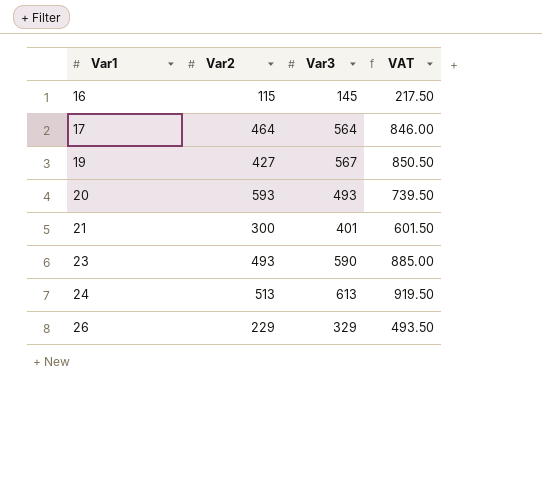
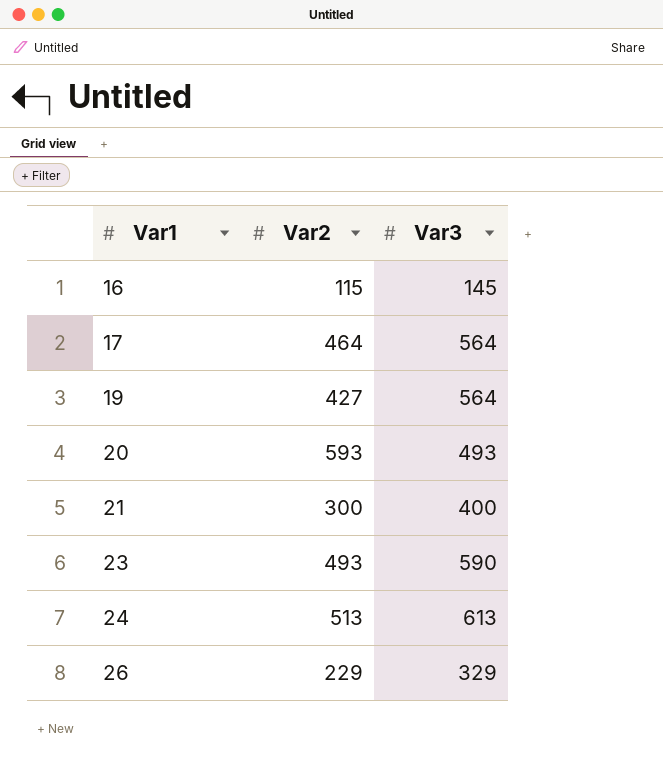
column VAT | formula: [Var3] * 1.5 -> none
19 | Var3: 567 -> 564
21 | Var3: 401 -> 400

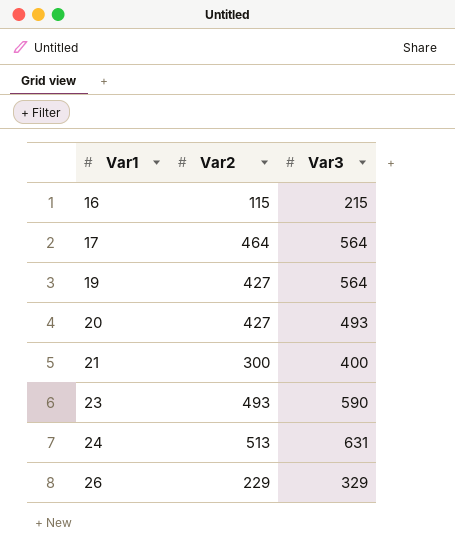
16 | Var3: 145 -> 215
20 | Var2: 593 -> 427
24 | Var3: 613 -> 631

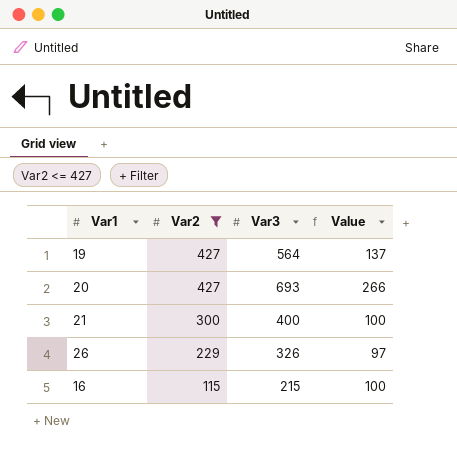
filter: none -> Var2 <= 427
row order: Var1 ascending -> Var2 descending
column Value | formula: none -> [Var3] - [Var2]
20 | Var3: 493 -> 693
26 | Var3: 329 -> 326

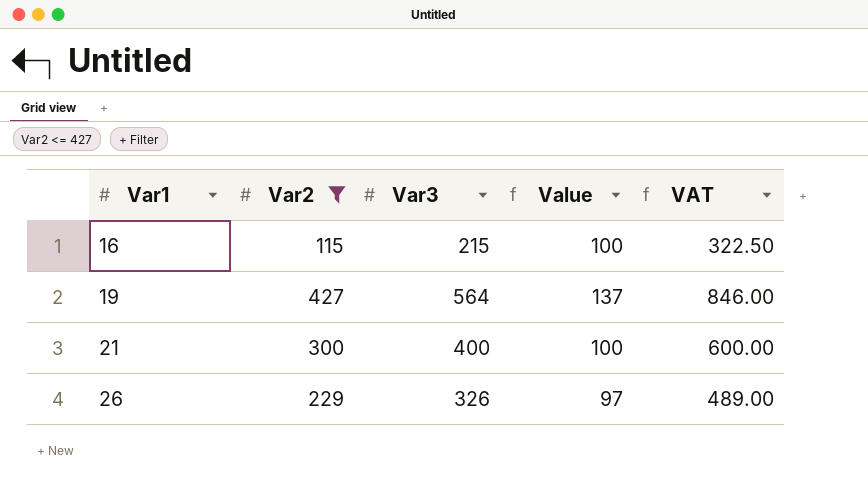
row order: Var2 descending -> Var1 ascending
column VAT | formula: none -> [Var3] * 1.5
row 20: 427 | 693 | 266 -> none

